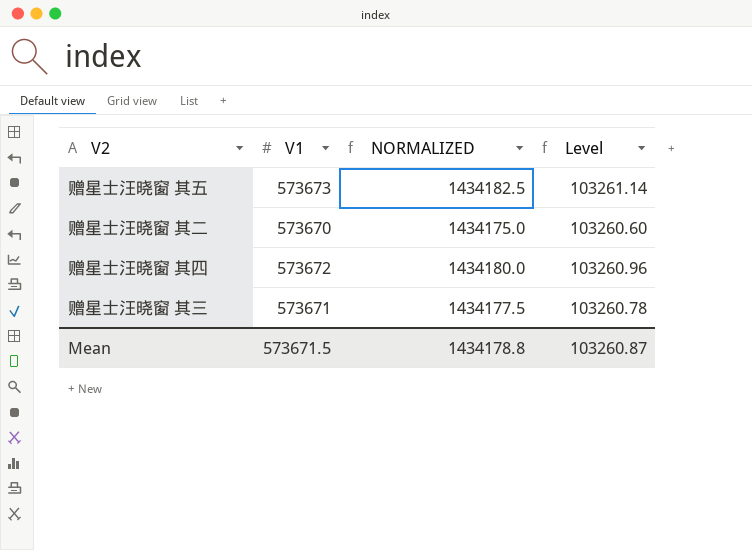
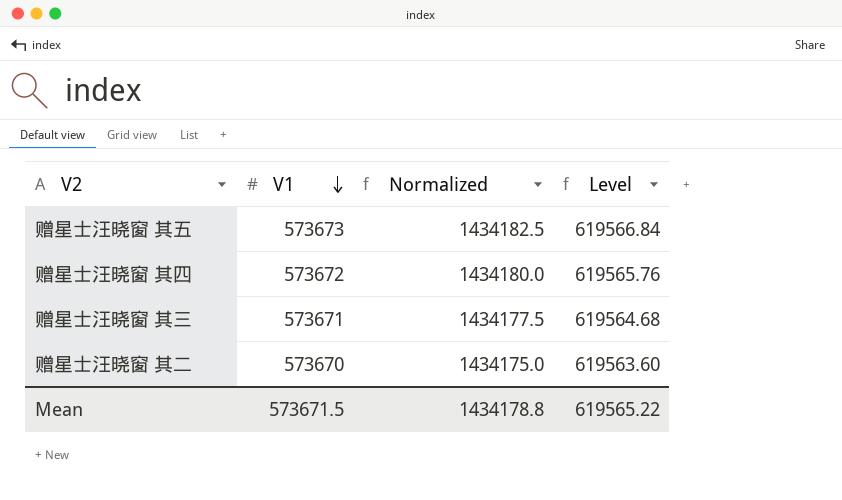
row order: none -> V1 descending
column name: NORMALIZED -> Normalized
column Level | formula: [V1] * 0.18 -> [V1] * 1.08
Mean | Level: 103260.87 -> 619565.22

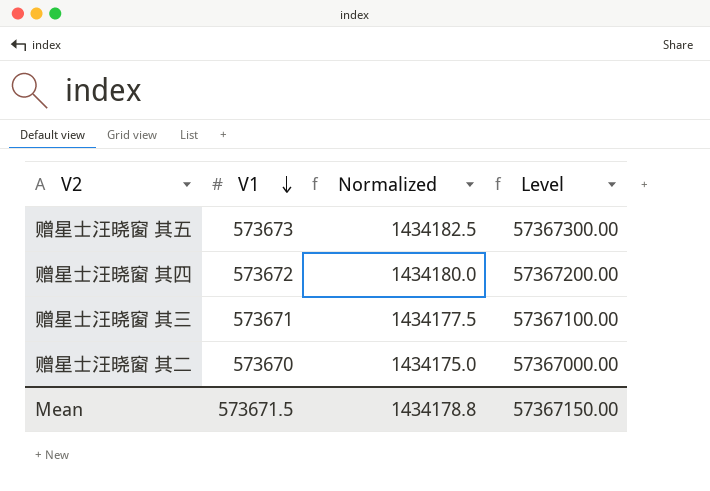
column Level | formula: [V1] * 1.08 -> [V1] * 100
Mean | Level: 619565.22 -> 57367150.00

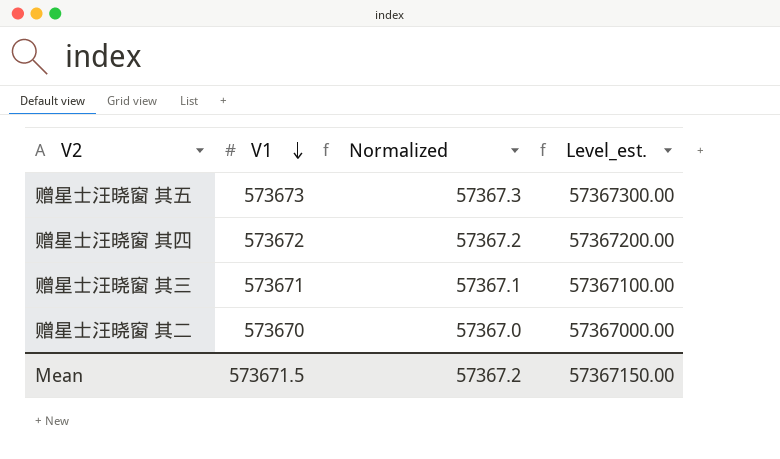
column Normalized | formula: [V1] * 2.5 -> [V1] * 0.1
column name: Level -> Level_est.
Mean | Normalized: 1434178.8 -> 57367.2

